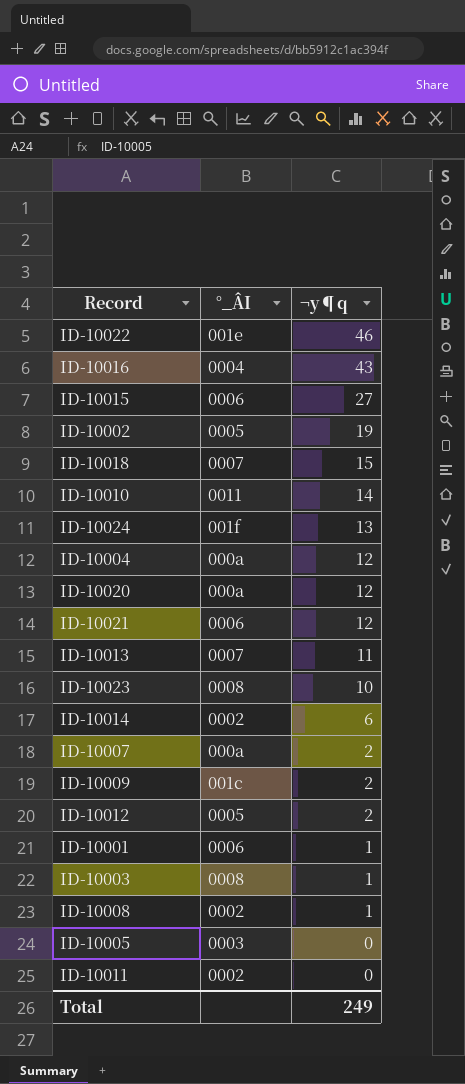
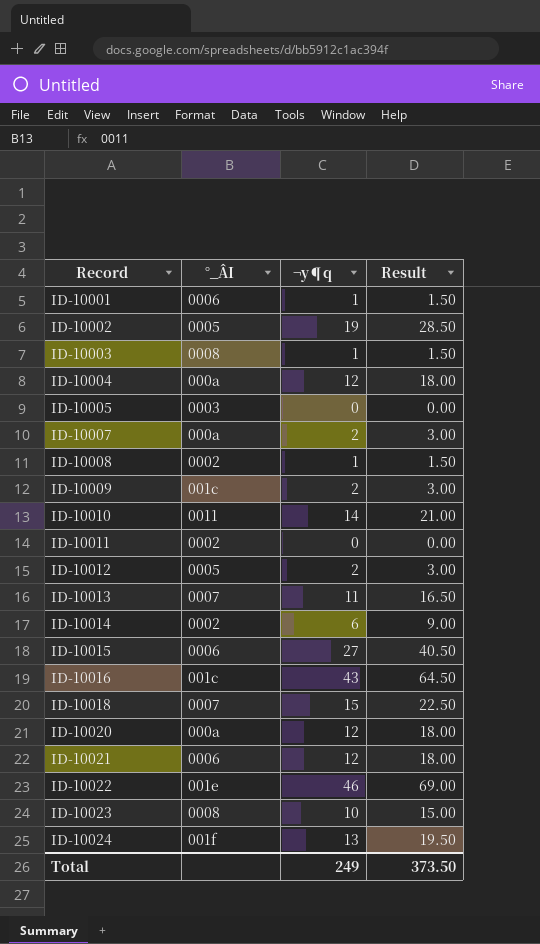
row order: ¬y¶q descending -> Record ascending
column Result | formula: none -> [¬y¶q] * 1.5
ID-10016 | °_ÂI: 0004 -> 001c

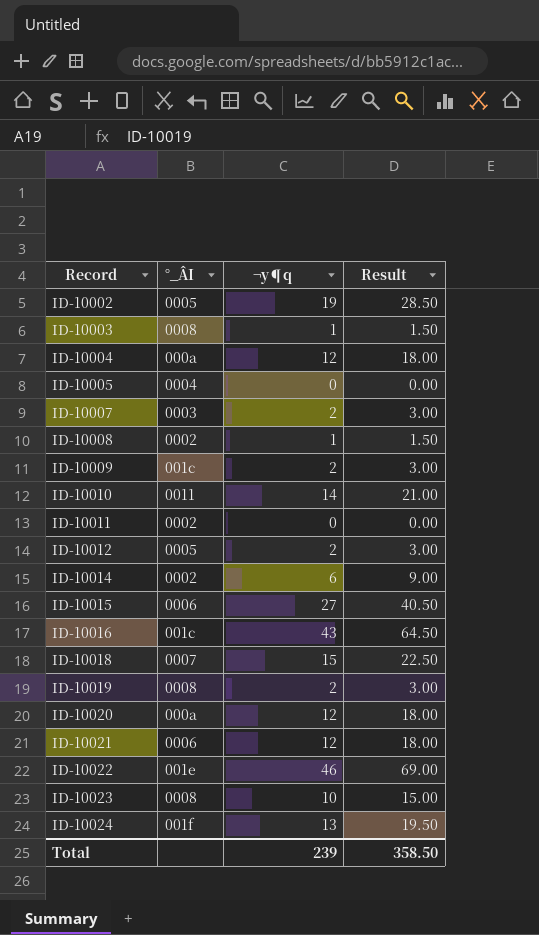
row ID-10001: 0006 | 1 | 1.50 -> none
row ID-10013: 0007 | 11 | 16.50 -> none
ID-10005 | °_ÂI: 0003 -> 0004
ID-10007 | °_ÂI: 000a -> 0003
row ID-10019: none -> 0008 | 2 | 3.00
Total | ¬y¶q: 249 -> 239
Total | Result: 373.50 -> 358.50

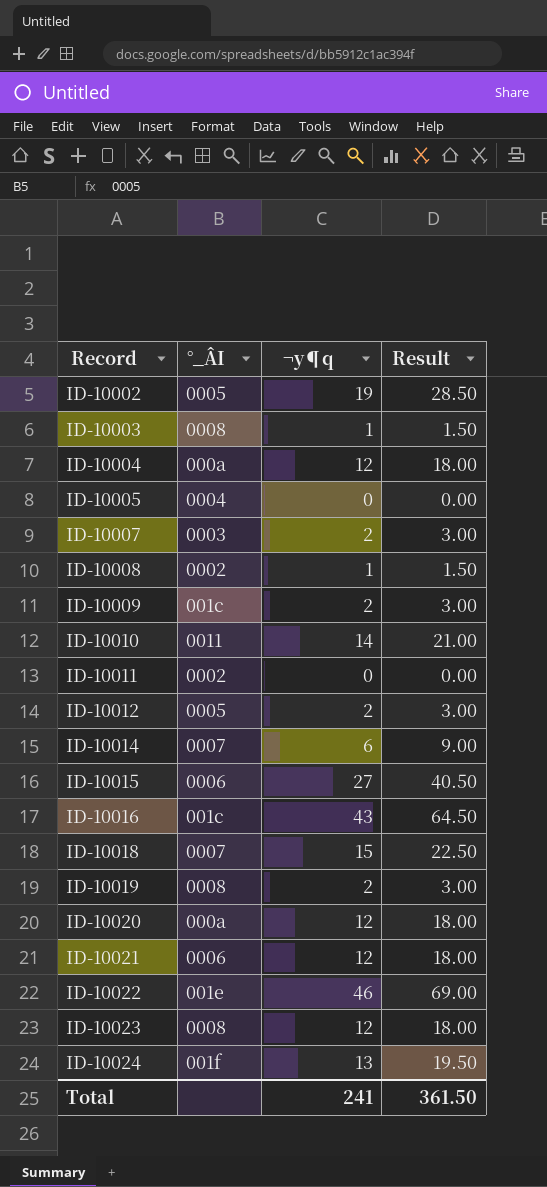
ID-10014 | °_ÂI: 0002 -> 0007
ID-10023 | ¬y¶q: 10 -> 12
ID-10023 | Result: 15.00 -> 18.00
Total | ¬y¶q: 239 -> 241
Total | Result: 358.50 -> 361.50

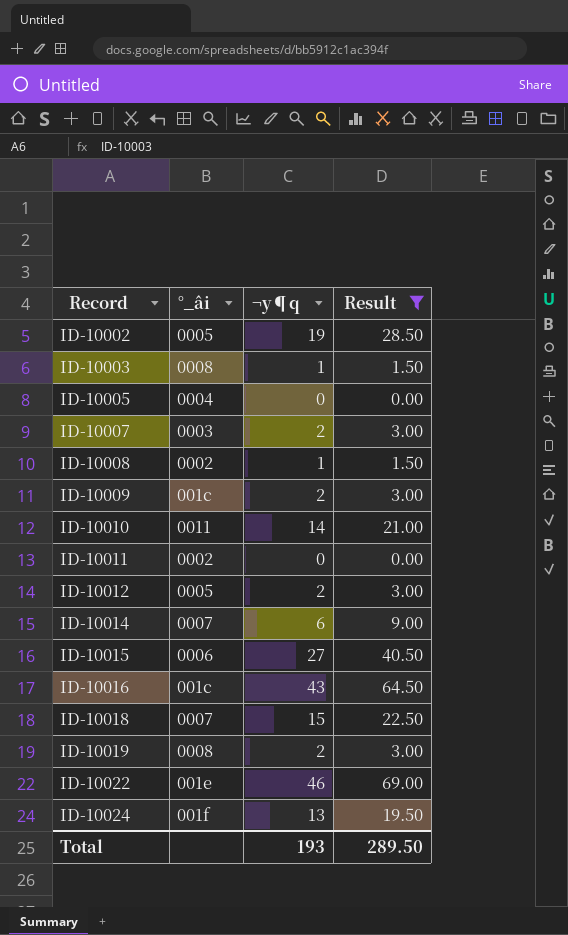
filter: none -> Result != 18.00
column name: °_ÂI -> °_âi
Total | ¬y¶q: 241 -> 193
Total | Result: 361.50 -> 289.50

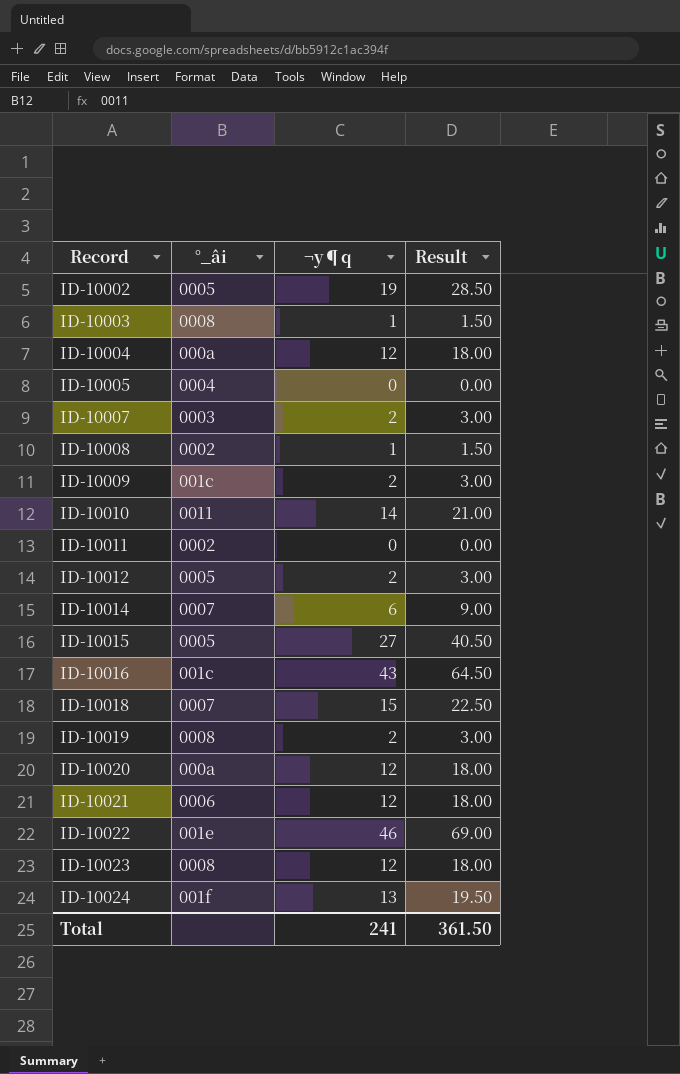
filter: Result != 18.00 -> none
ID-10015 | °_âi: 0006 -> 0005
Total | ¬y¶q: 193 -> 241
Total | Result: 289.50 -> 361.50

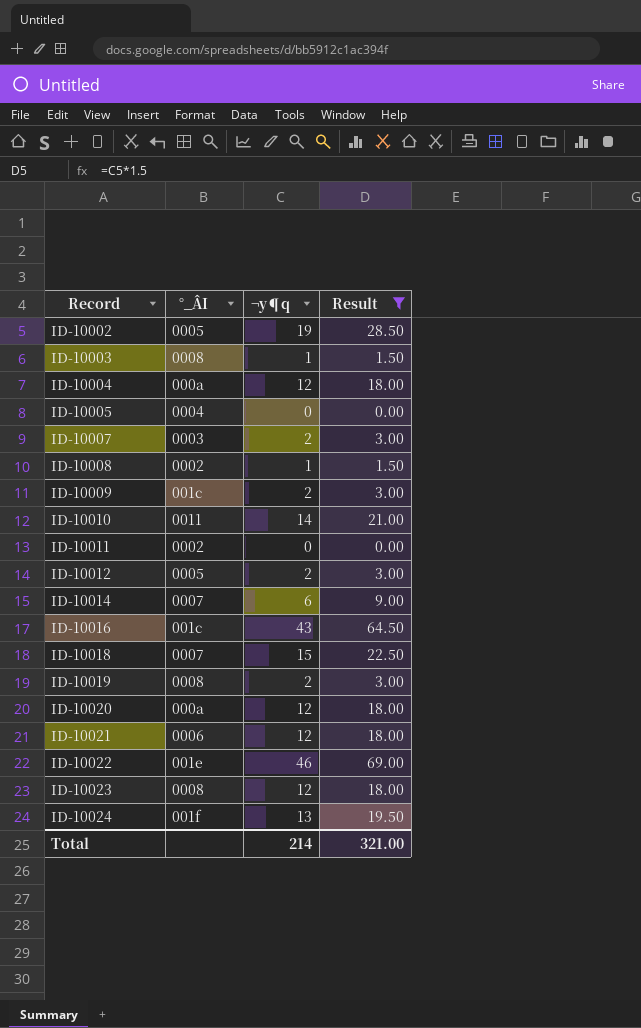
filter: none -> Result != 40.50
column name: °_âi -> °_ÂI
Total | ¬y¶q: 241 -> 214
Total | Result: 361.50 -> 321.00

